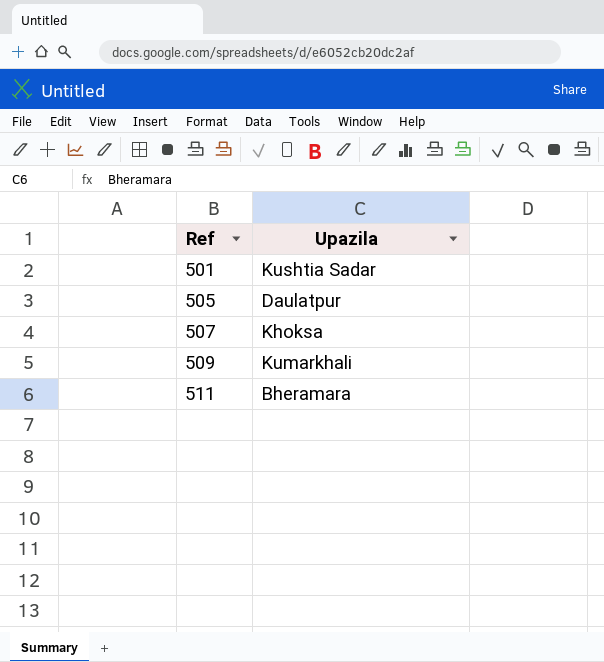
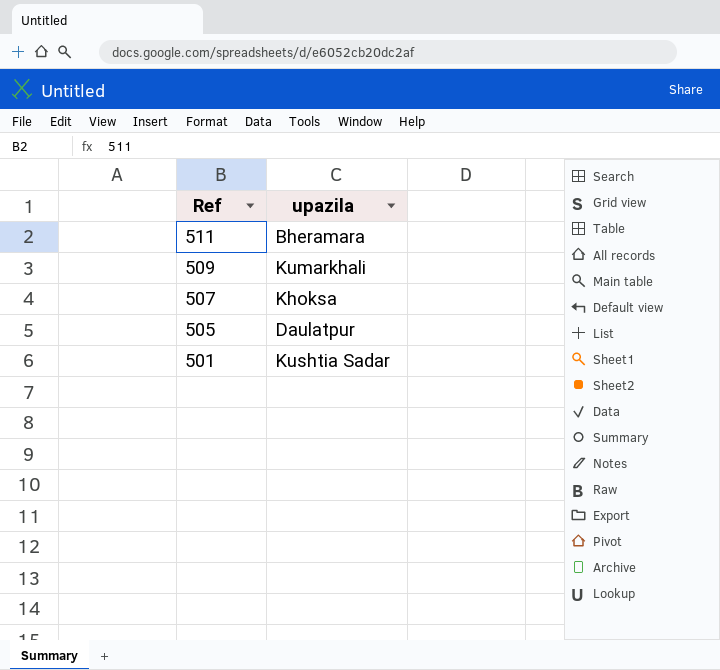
row order: Ref ascending -> Ref descending
column name: Upazila -> upazila

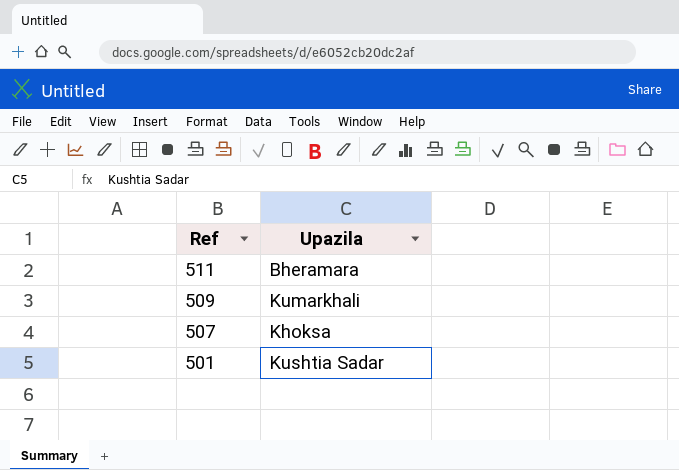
column name: upazila -> Upazila
row 505: Daulatpur -> none

